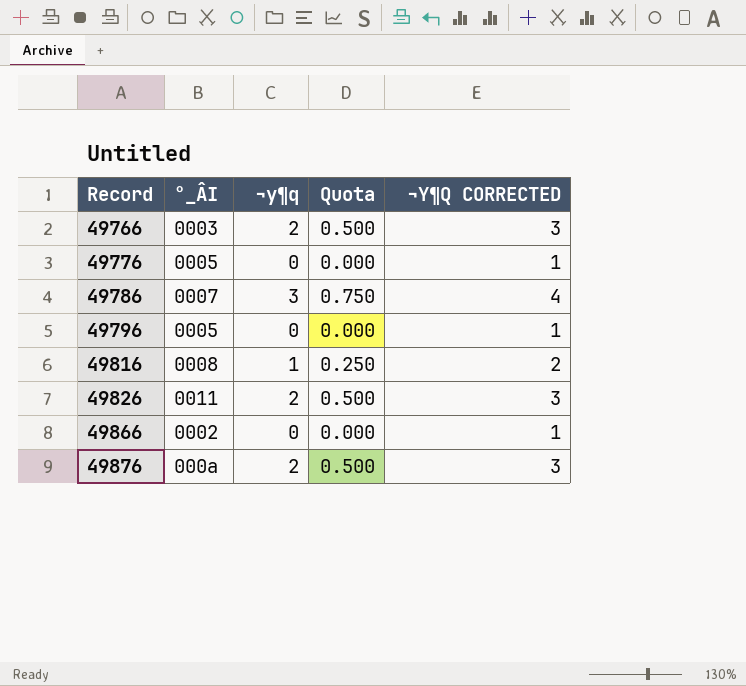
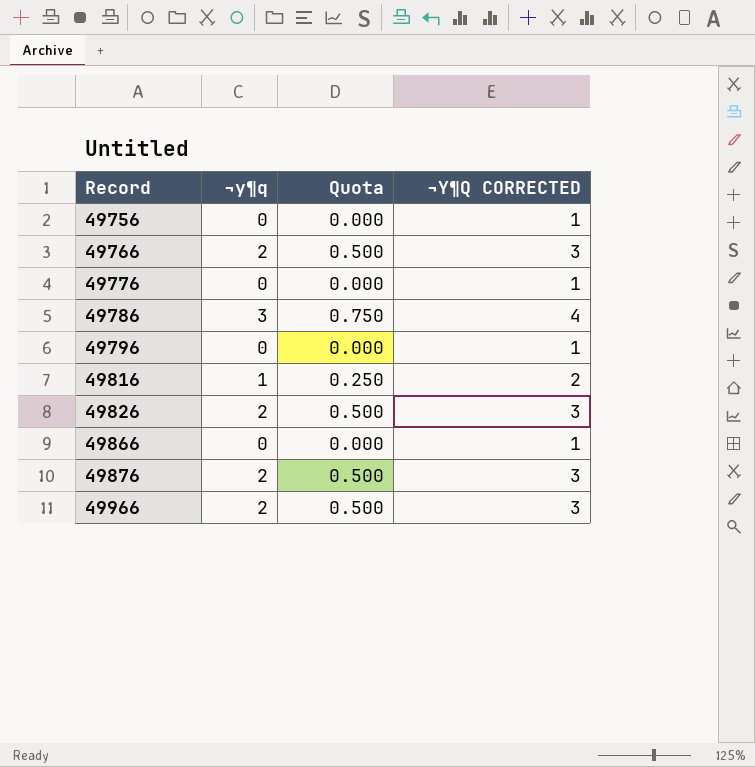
column °_ÂI | position: 2 -> none
row 49756: none -> 0 | 0.000 | 1
row 49966: none -> 2 | 0.500 | 3

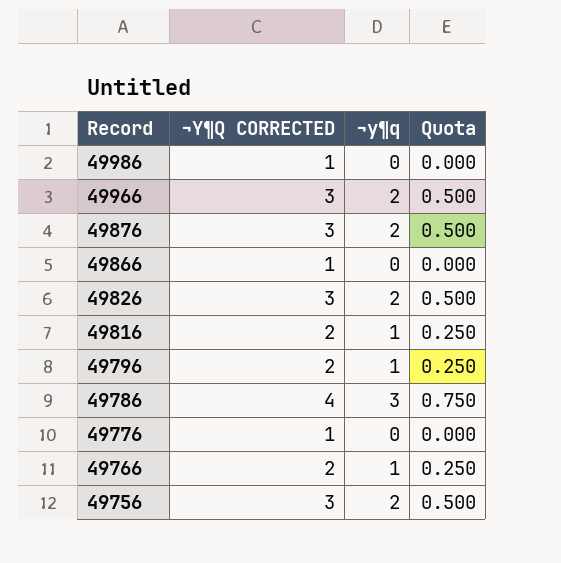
row order: Record ascending -> Record descending
column ¬Y¶Q CORRECTED | position: 4 -> 2
row 49986: none -> 1 | 0 | 0.000
49796 | ¬Y¶Q CORRECTED: 1 -> 2
49796 | ¬y¶q: 0 -> 1
49796 | Quota: 0.000 -> 0.250
49766 | ¬Y¶Q CORRECTED: 3 -> 2
49766 | ¬y¶q: 2 -> 1
49766 | Quota: 0.500 -> 0.250
49756 | ¬Y¶Q CORRECTED: 1 -> 3
49756 | ¬y¶q: 0 -> 2
49756 | Quota: 0.000 -> 0.500

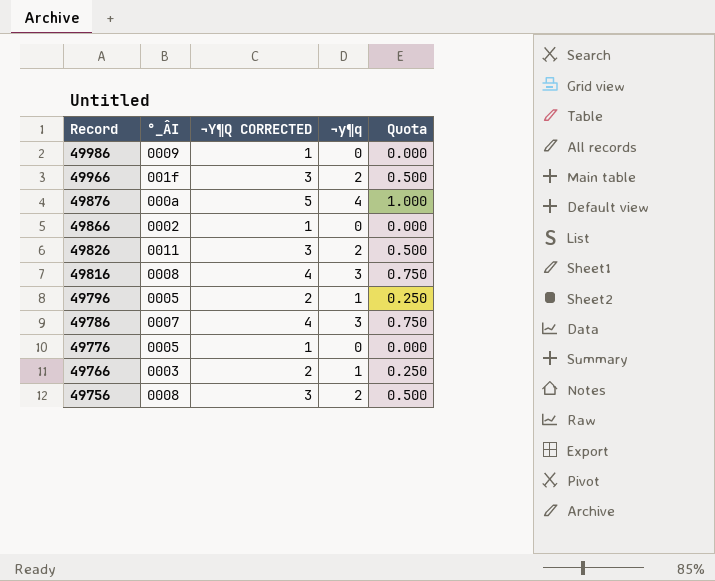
column °_ÂI | position: none -> 2
49876 | ¬Y¶Q CORRECTED: 3 -> 5
49876 | ¬y¶q: 2 -> 4
49876 | Quota: 0.500 -> 1.000
49816 | ¬Y¶Q CORRECTED: 2 -> 4
49816 | ¬y¶q: 1 -> 3
49816 | Quota: 0.250 -> 0.750

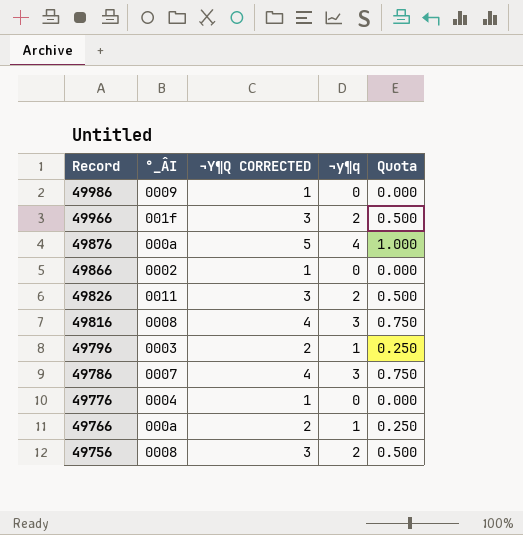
49796 | °_ÂI: 0005 -> 0003
49776 | °_ÂI: 0005 -> 0004
49766 | °_ÂI: 0003 -> 000a

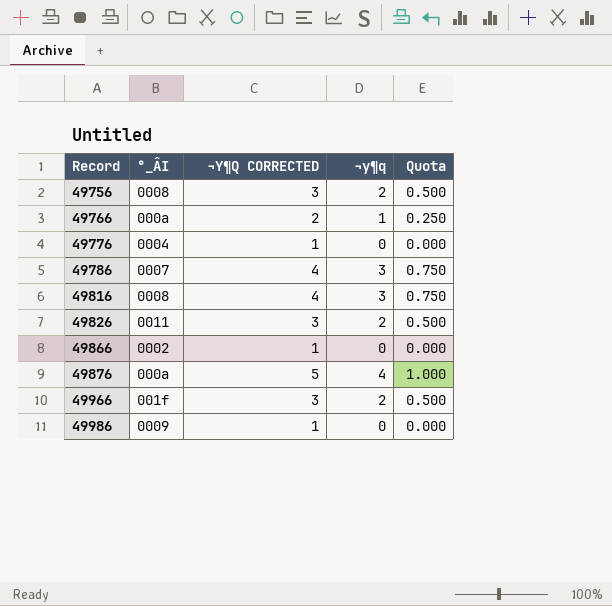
row order: Record descending -> Record ascending
row 49796: 0003 | 2 | 1 | 0.250 -> none

